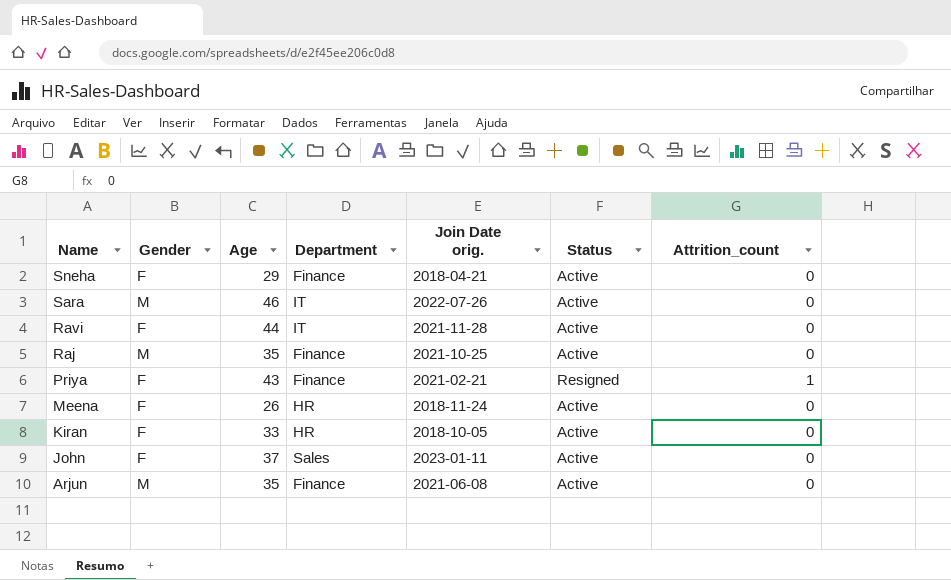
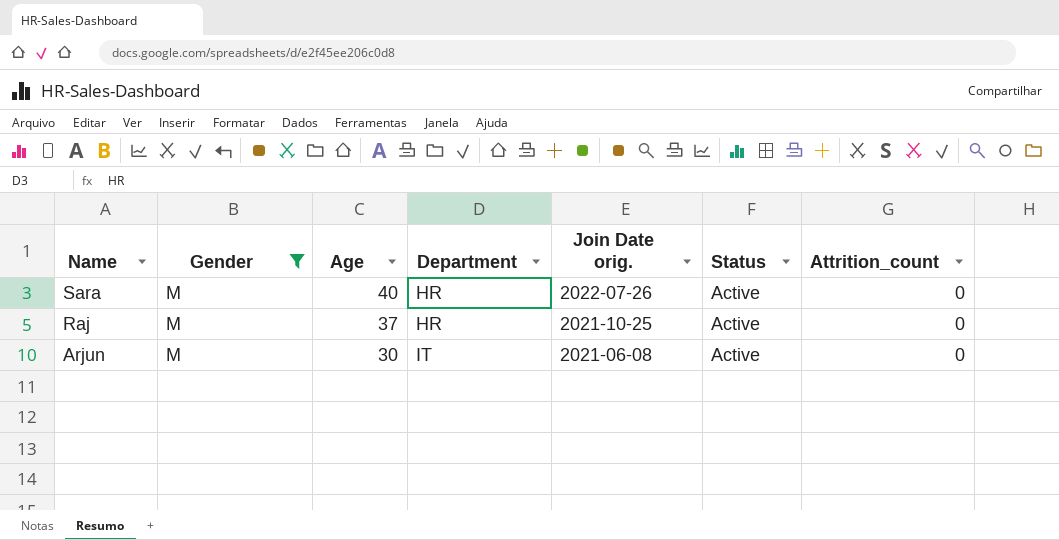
filter: none -> Gender = M
Sara | Age: 46 -> 40
Sara | Department: IT -> HR
Raj | Age: 35 -> 37
Raj | Department: Finance -> HR
Arjun | Age: 35 -> 30
Arjun | Department: Finance -> IT

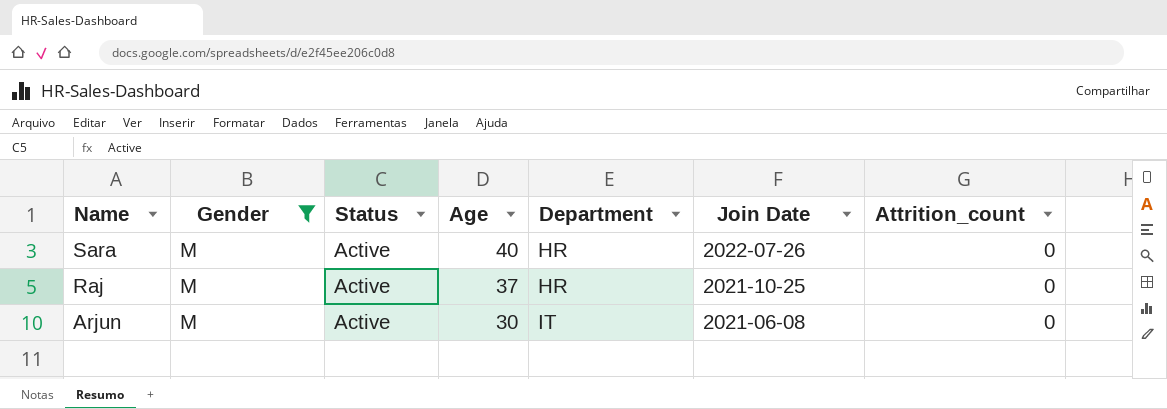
column Status | position: 6 -> 3
column name: Join Date orig. -> Join Date

